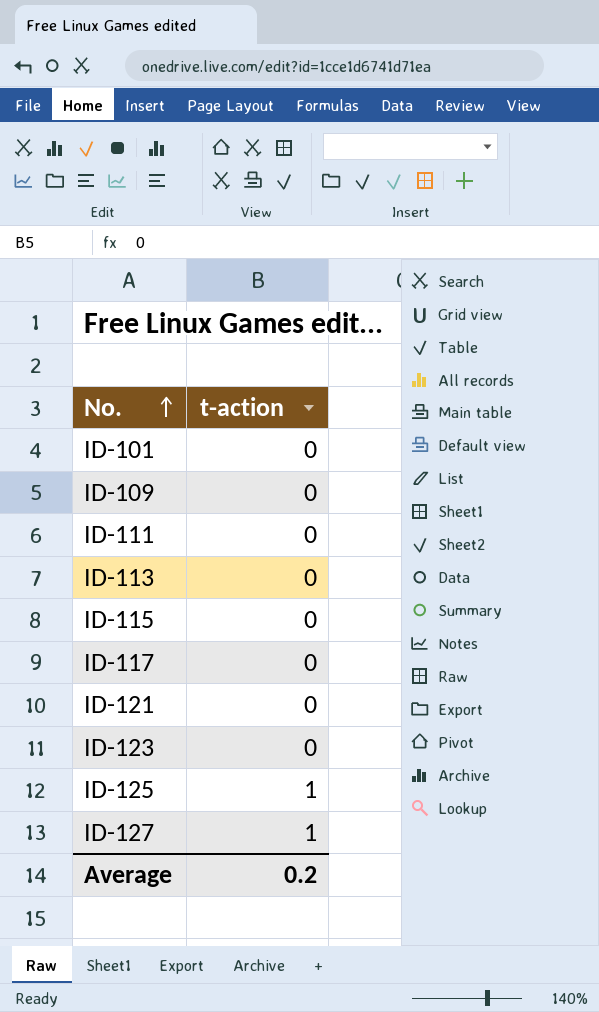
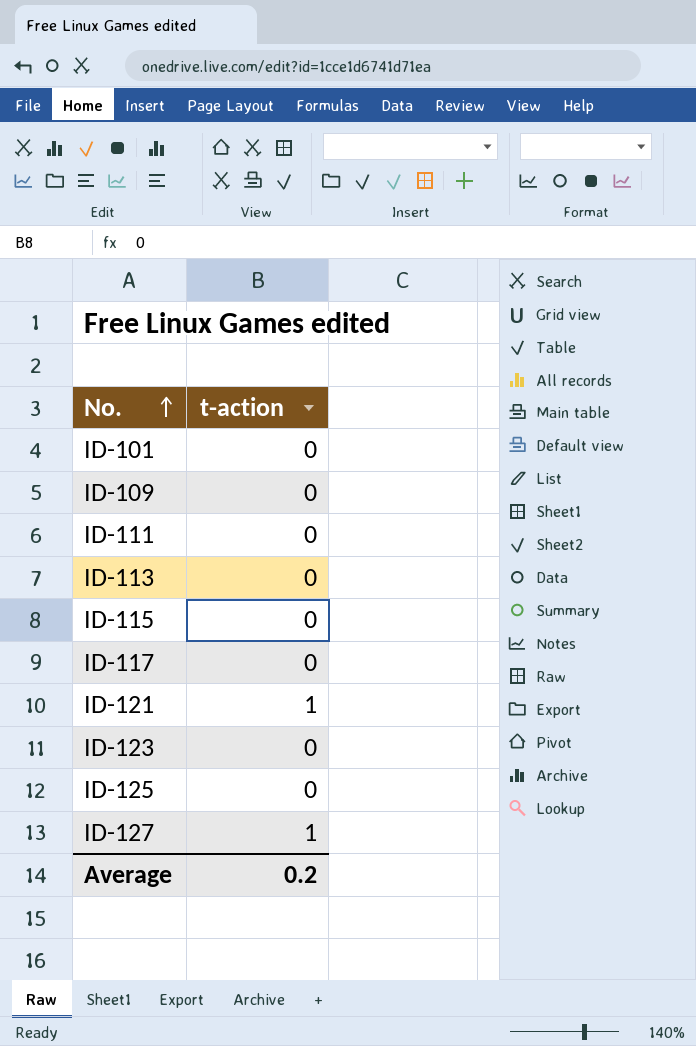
ID-121 | t-action: 0 -> 1
ID-125 | t-action: 1 -> 0

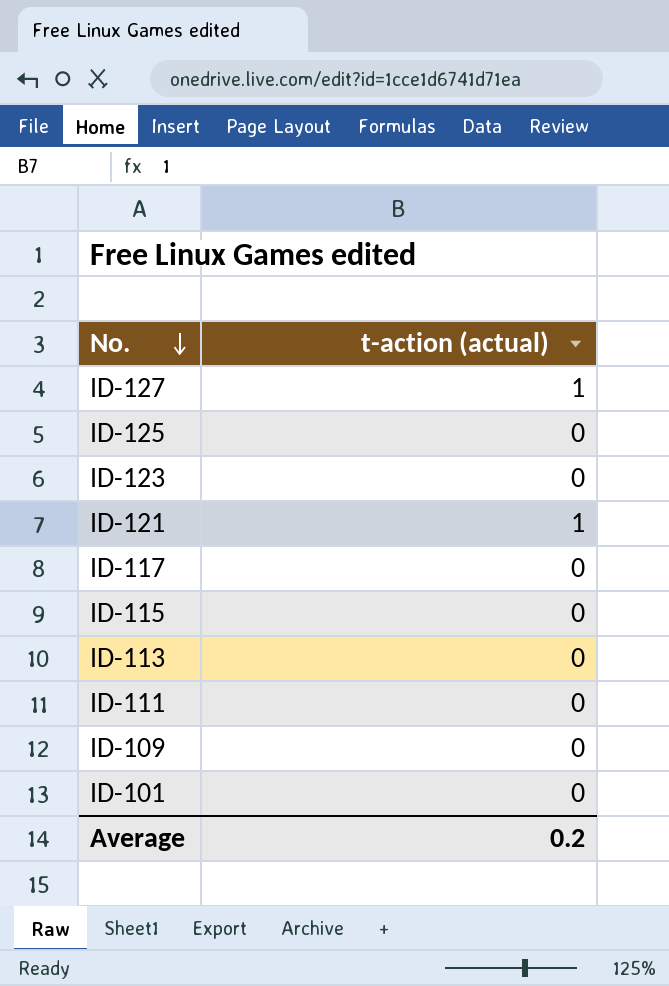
row order: No. ascending -> No. descending
column name: t-action -> t-action (actual)

